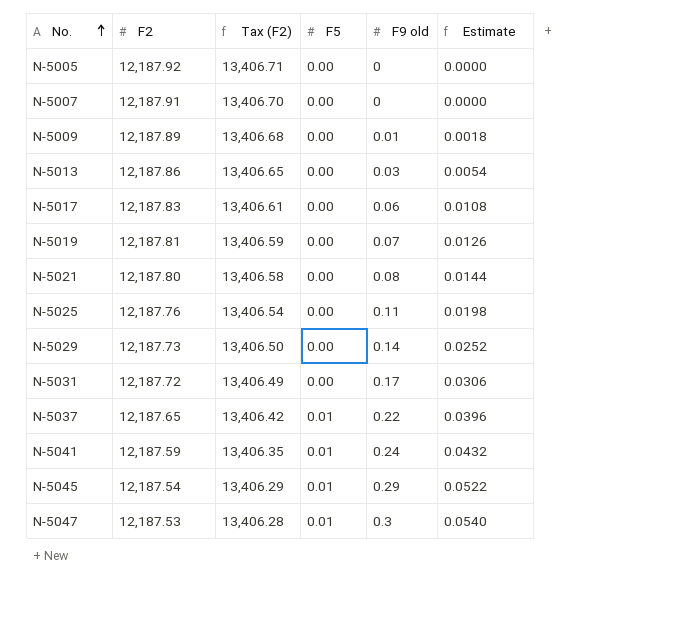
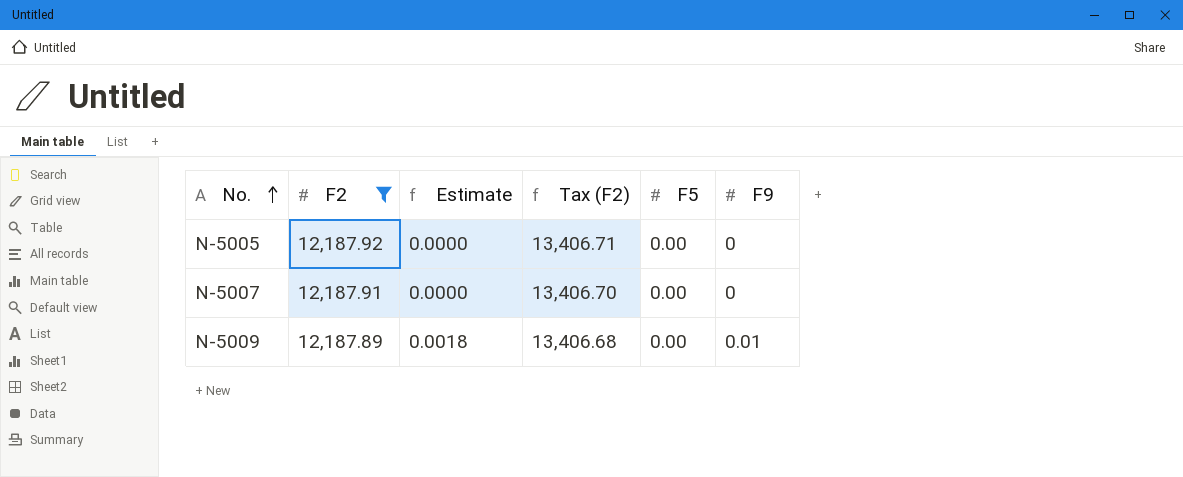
filter: none -> F2 >= 12,187.89
column Estimate | position: 6 -> 3
column name: F9 old -> F9

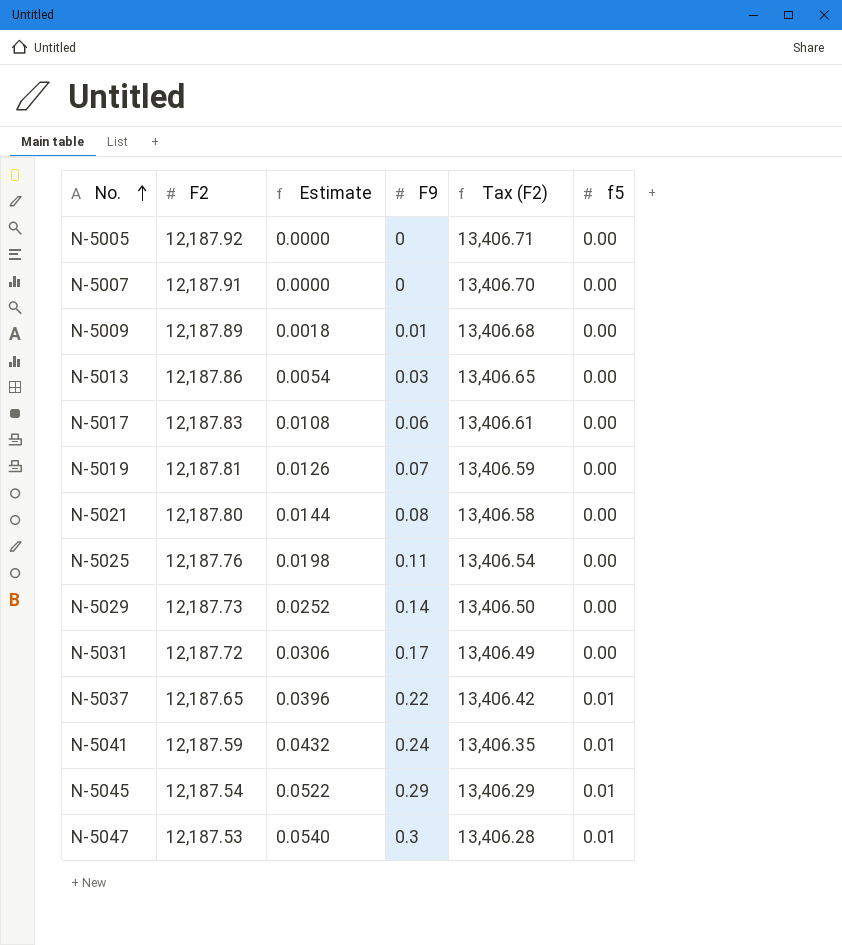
filter: F2 >= 12,187.89 -> none
column F9 | position: 6 -> 4
column name: F5 -> f5

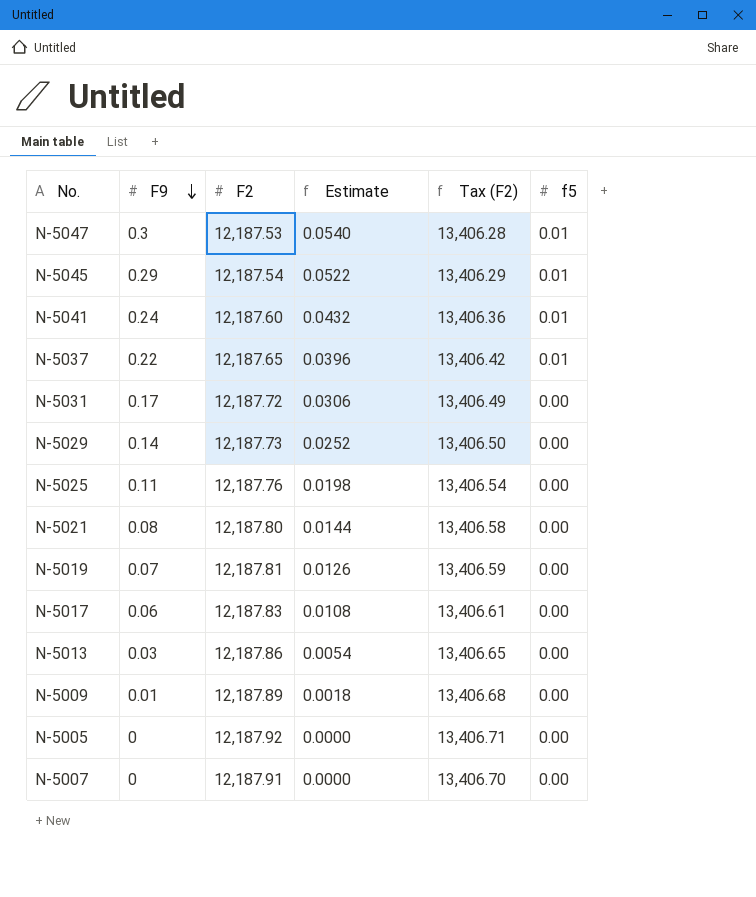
row order: No. ascending -> F9 descending
column F9 | position: 4 -> 2
N-5041 | F2: 12,187.59 -> 12,187.60
N-5041 | Tax (F2): 13,406.35 -> 13,406.36

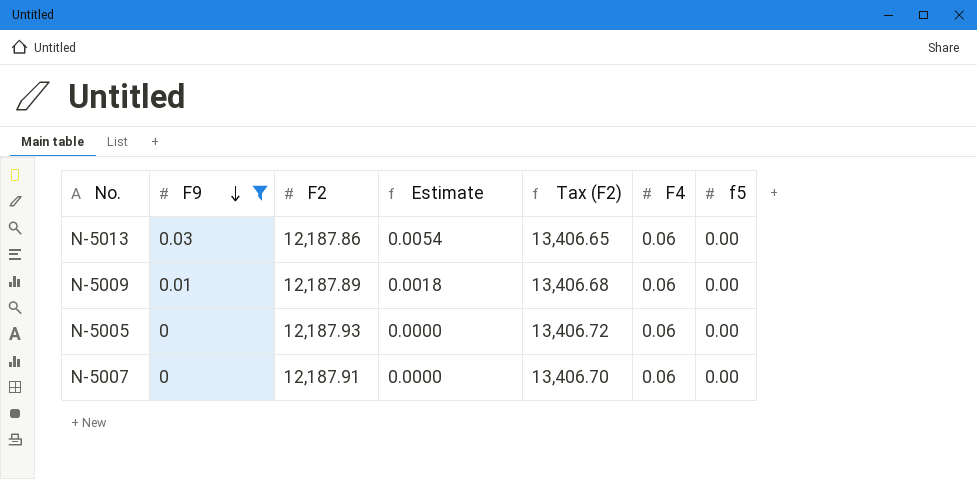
filter: none -> F9 <= 0.03
column F4 | position: none -> 6
N-5005 | F2: 12,187.92 -> 12,187.93
N-5005 | Tax (F2): 13,406.71 -> 13,406.72

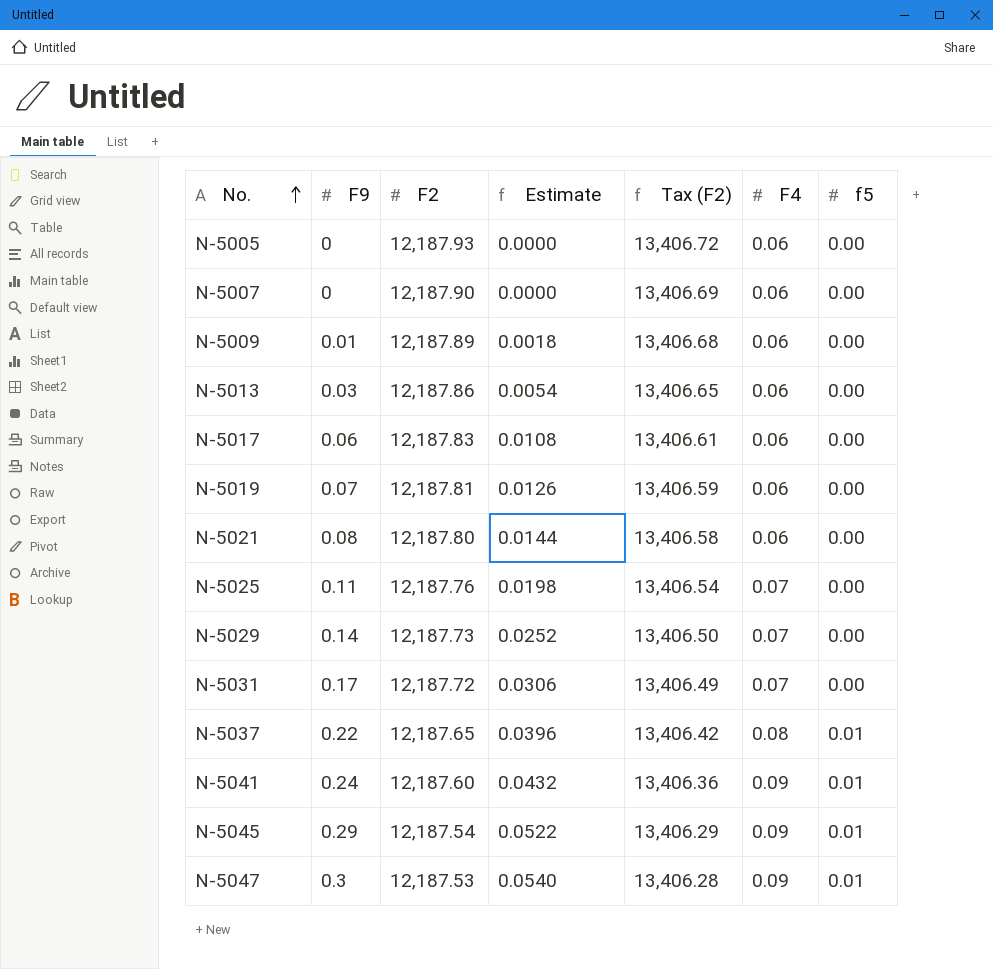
filter: F9 <= 0.03 -> none
row order: F9 descending -> No. ascending
N-5007 | F2: 12,187.91 -> 12,187.90
N-5007 | Tax (F2): 13,406.70 -> 13,406.69

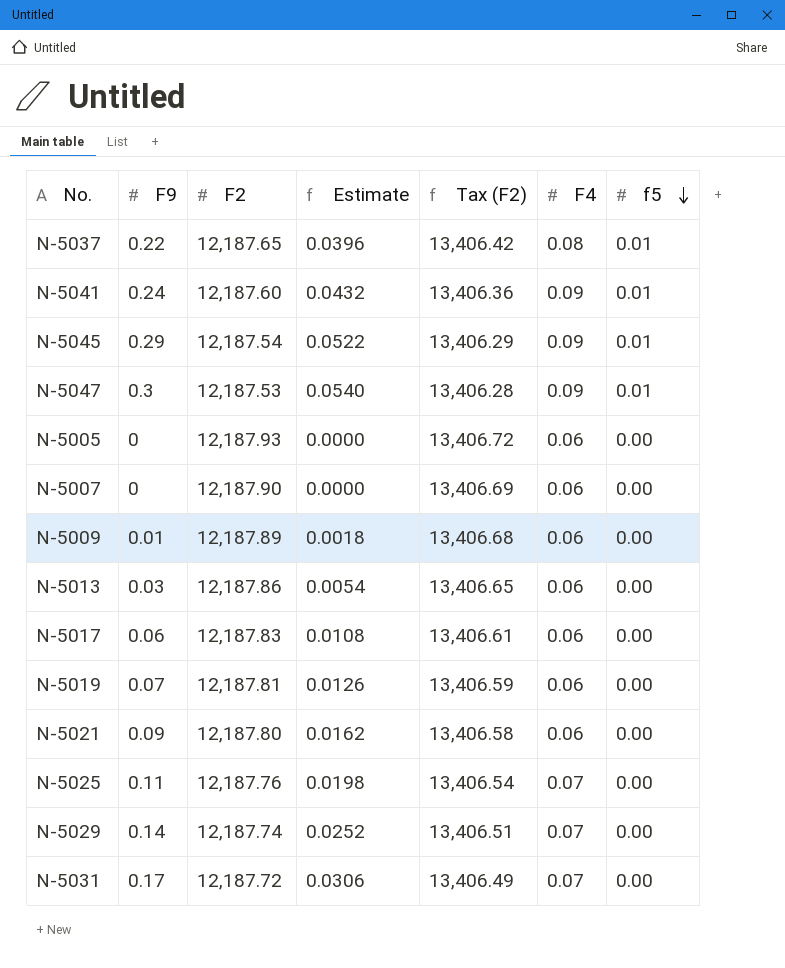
row order: No. ascending -> f5 descending
N-5021 | F9: 0.08 -> 0.09
N-5021 | Estimate: 0.0144 -> 0.0162
N-5029 | F2: 12,187.73 -> 12,187.74
N-5029 | Tax (F2): 13,406.50 -> 13,406.51

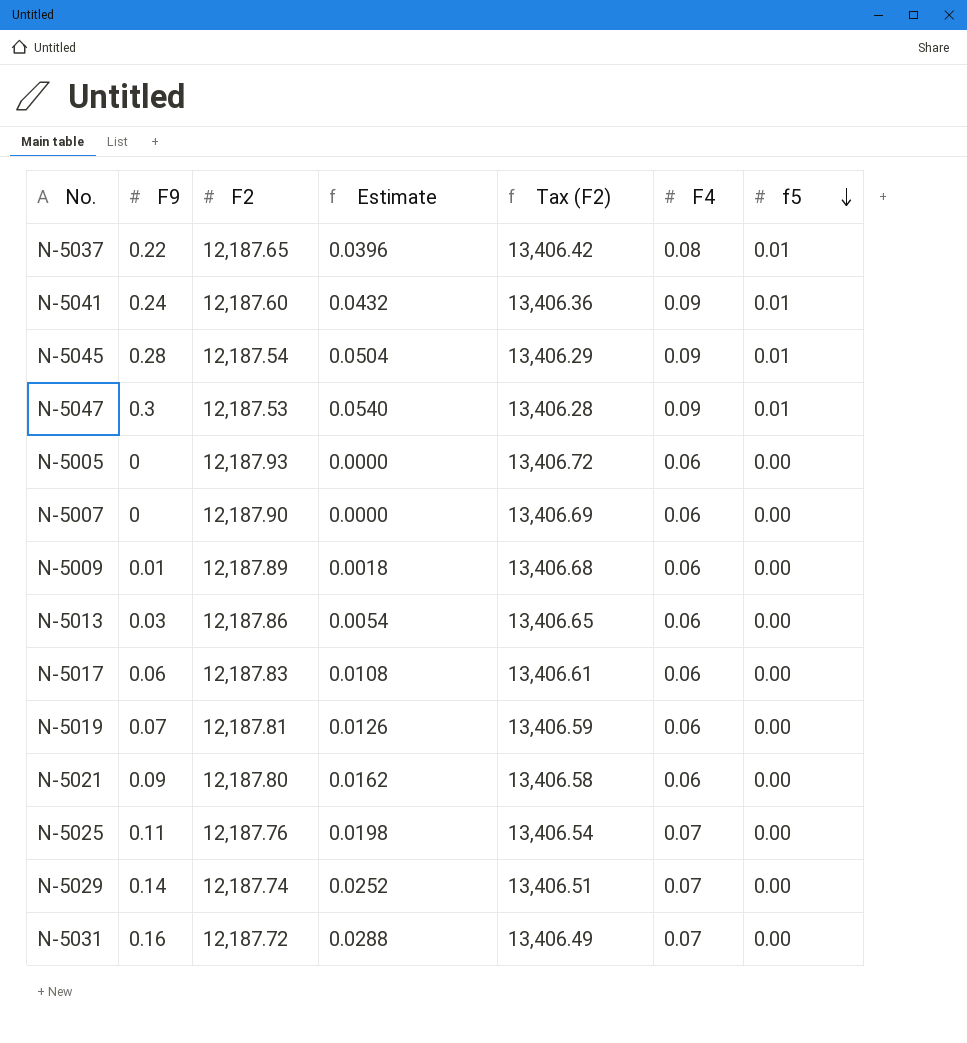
N-5045 | F9: 0.29 -> 0.28
N-5045 | Estimate: 0.0522 -> 0.0504
N-5031 | F9: 0.17 -> 0.16
N-5031 | Estimate: 0.0306 -> 0.0288

